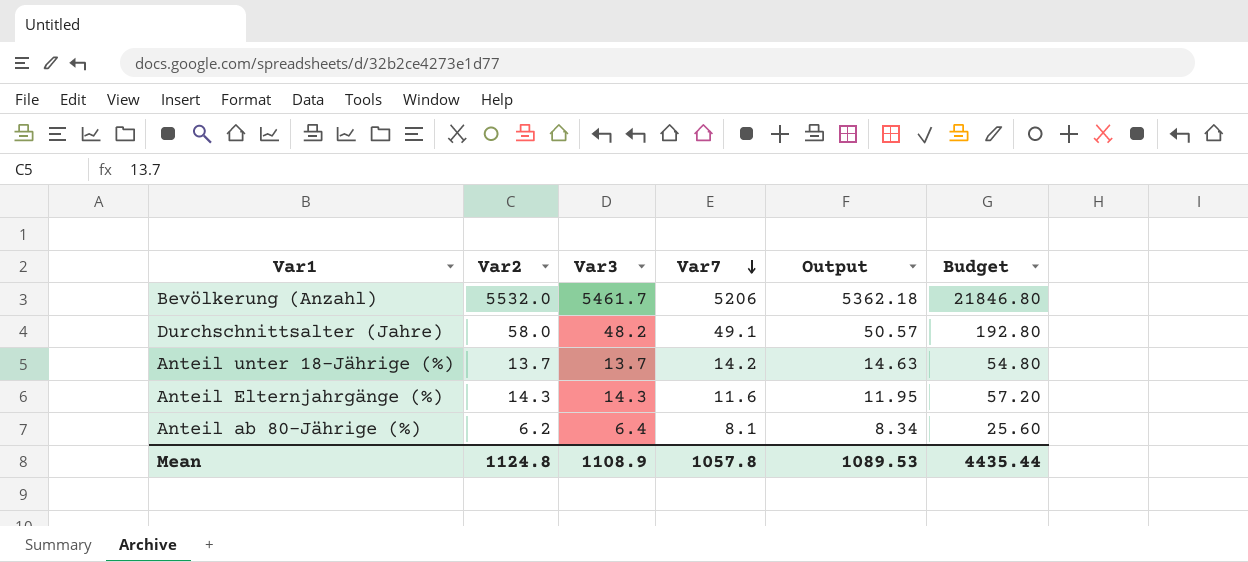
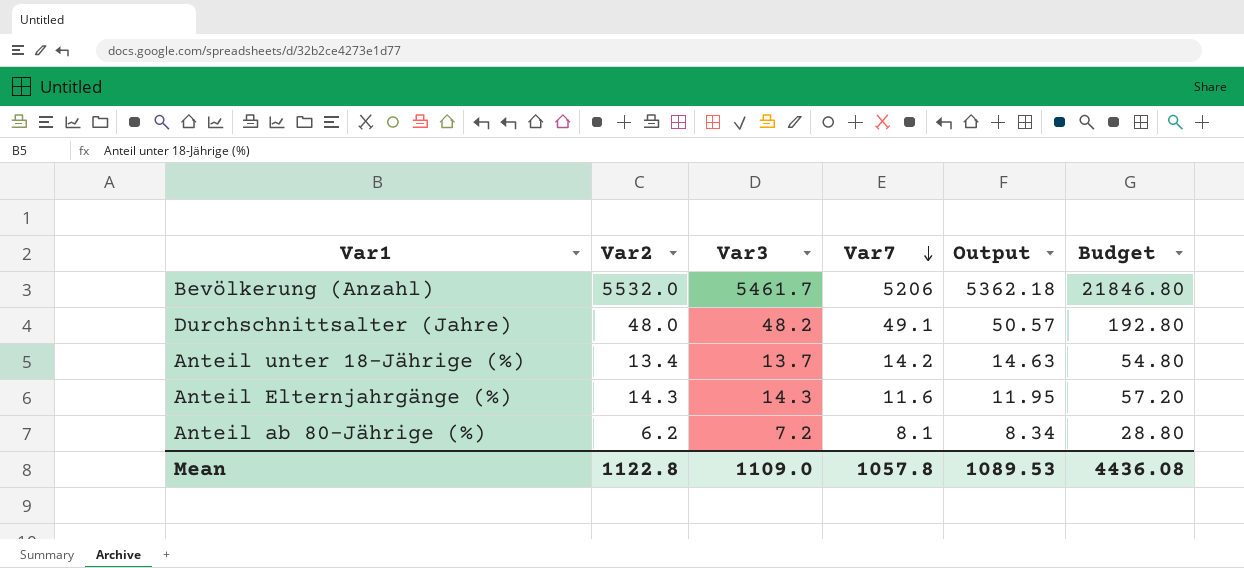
Durchschnittsalter (Jahre) | Var2: 58.0 -> 48.0
Anteil unter 18-Jährige (%) | Var2: 13.7 -> 13.4
Anteil ab 80-Jährige (%) | Var3: 6.4 -> 7.2
Anteil ab 80-Jährige (%) | Budget: 25.60 -> 28.80
Mean | Var2: 1124.8 -> 1122.8
Mean | Var3: 1108.9 -> 1109.0
Mean | Budget: 4435.44 -> 4436.08

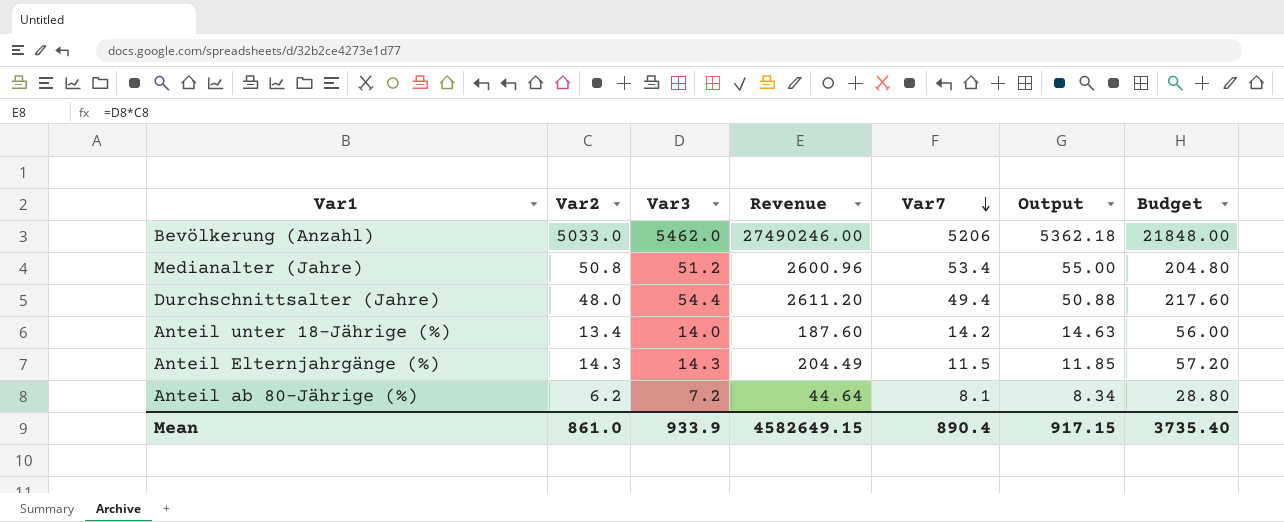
column Revenue | formula: none -> [Var2] * [Var3]
Bevölkerung (Anzahl) | Var2: 5532.0 -> 5033.0
Bevölkerung (Anzahl) | Var3: 5461.7 -> 5462.0
Bevölkerung (Anzahl) | Budget: 21846.80 -> 21848.00
row Medianalter (Jahre): none -> 50.8 | 51.2 | 2600.96 | 53.4 | 55.00 | 204.80
Durchschnittsalter (Jahre) | Var3: 48.2 -> 54.4
Durchschnittsalter (Jahre) | Var7: 49.1 -> 49.4
Durchschnittsalter (Jahre) | Output: 50.57 -> 50.88
Durchschnittsalter (Jahre) | Budget: 192.80 -> 217.60
Anteil unter 18-Jährige (%) | Var3: 13.7 -> 14.0
Anteil unter 18-Jährige (%) | Budget: 54.80 -> 56.00
Anteil Elternjahrgänge (%) | Var7: 11.6 -> 11.5
Anteil Elternjahrgänge (%) | Output: 11.95 -> 11.85
Mean | Var2: 1122.8 -> 861.0
Mean | Var3: 1109.0 -> 933.9
Mean | Var7: 1057.8 -> 890.4
Mean | Output: 1089.53 -> 917.15
Mean | Budget: 4436.08 -> 3735.40

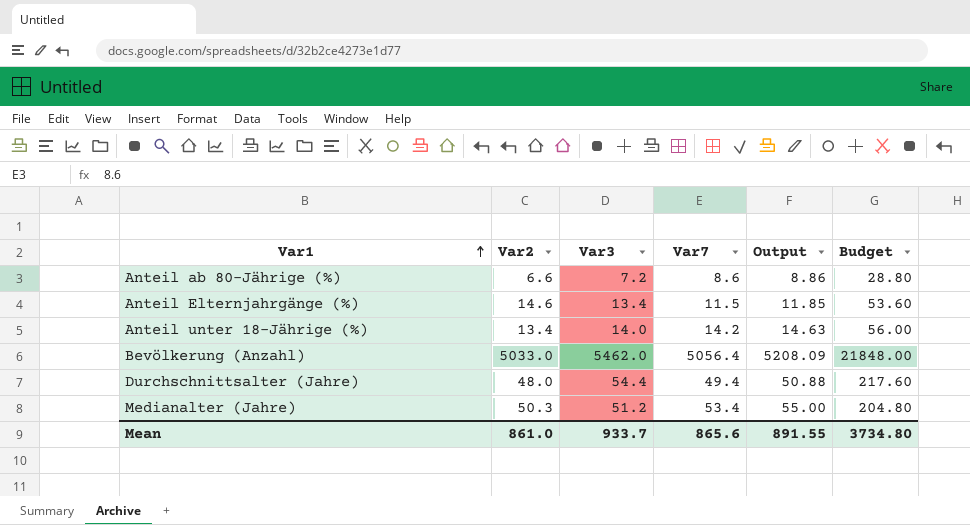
row order: Var7 descending -> Var1 ascending
column Revenue | formula: [Var2] * [Var3] -> none
Anteil ab 80-Jährige (%) | Var2: 6.2 -> 6.6
Anteil ab 80-Jährige (%) | Var7: 8.1 -> 8.6
Anteil ab 80-Jährige (%) | Output: 8.34 -> 8.86
Anteil Elternjahrgänge (%) | Var2: 14.3 -> 14.6
Anteil Elternjahrgänge (%) | Var3: 14.3 -> 13.4
Anteil Elternjahrgänge (%) | Budget: 57.20 -> 53.60
Bevölkerung (Anzahl) | Var7: 5206 -> 5056.4
Bevölkerung (Anzahl) | Output: 5362.18 -> 5208.09
Medianalter (Jahre) | Var2: 50.8 -> 50.3
Mean | Var3: 933.9 -> 933.7
Mean | Var7: 890.4 -> 865.6
Mean | Output: 917.15 -> 891.55
Mean | Budget: 3735.40 -> 3734.80

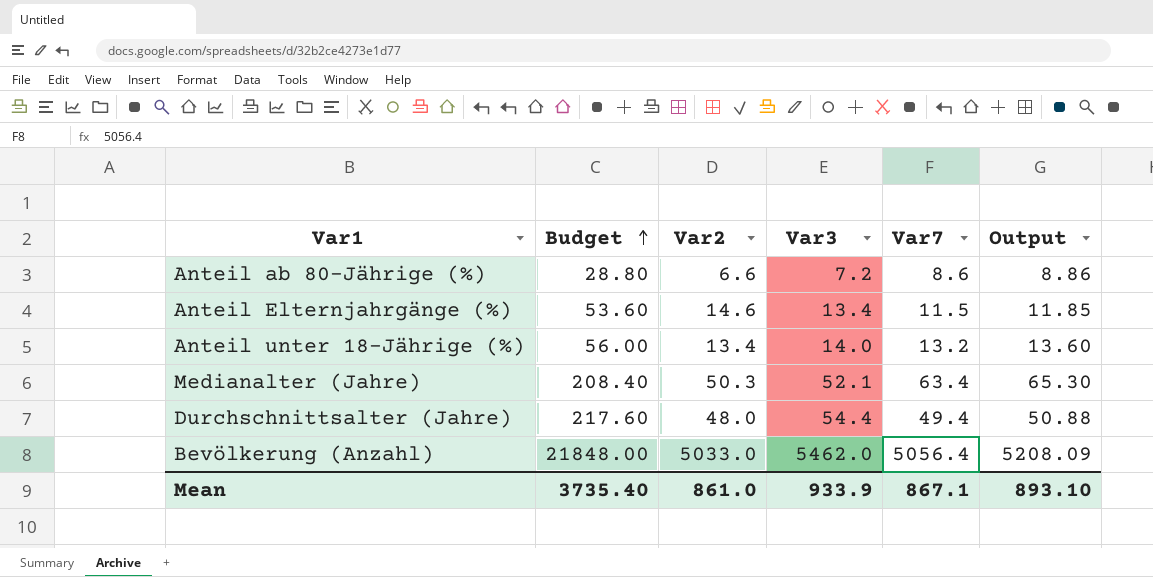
row order: Var1 ascending -> Budget ascending
column Budget | position: 6 -> 2
Anteil unter 18-Jährige (%) | Var7: 14.2 -> 13.2
Anteil unter 18-Jährige (%) | Output: 14.63 -> 13.60
Medianalter (Jahre) | Budget: 204.80 -> 208.40
Medianalter (Jahre) | Var3: 51.2 -> 52.1
Medianalter (Jahre) | Var7: 53.4 -> 63.4
Medianalter (Jahre) | Output: 55.00 -> 65.30
Mean | Budget: 3734.80 -> 3735.40
Mean | Var3: 933.7 -> 933.9
Mean | Var7: 865.6 -> 867.1
Mean | Output: 891.55 -> 893.10

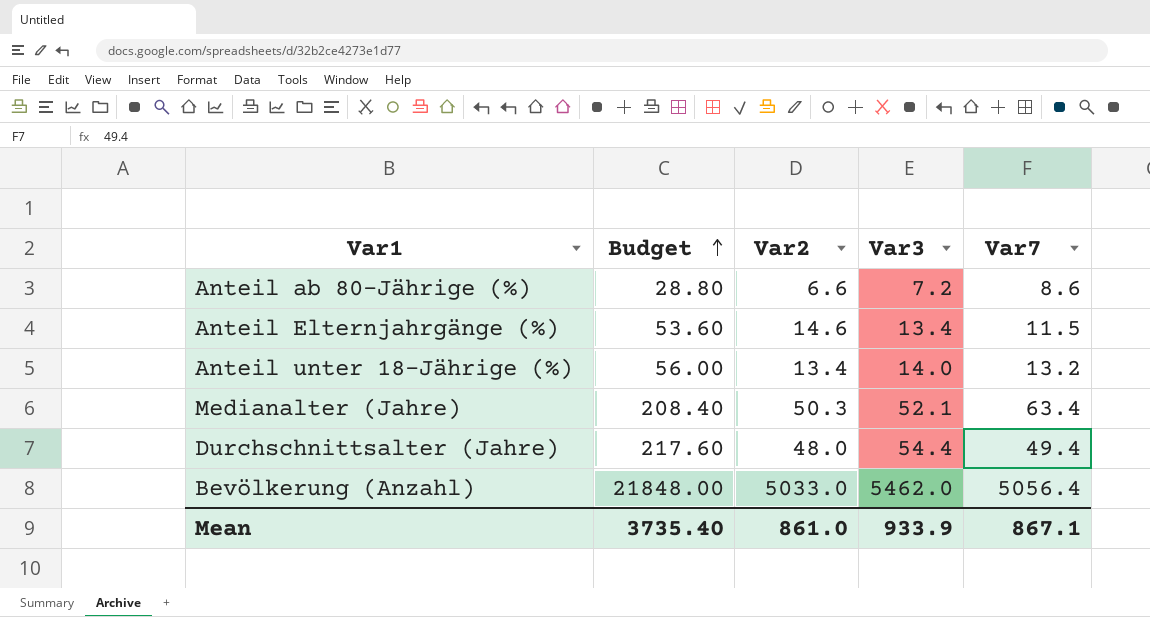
column Output | formula: [Var7] * 1.03 -> none

